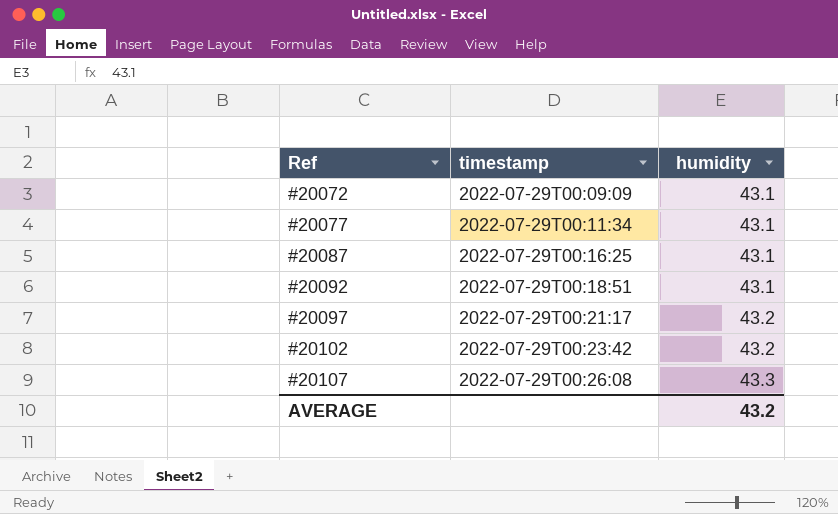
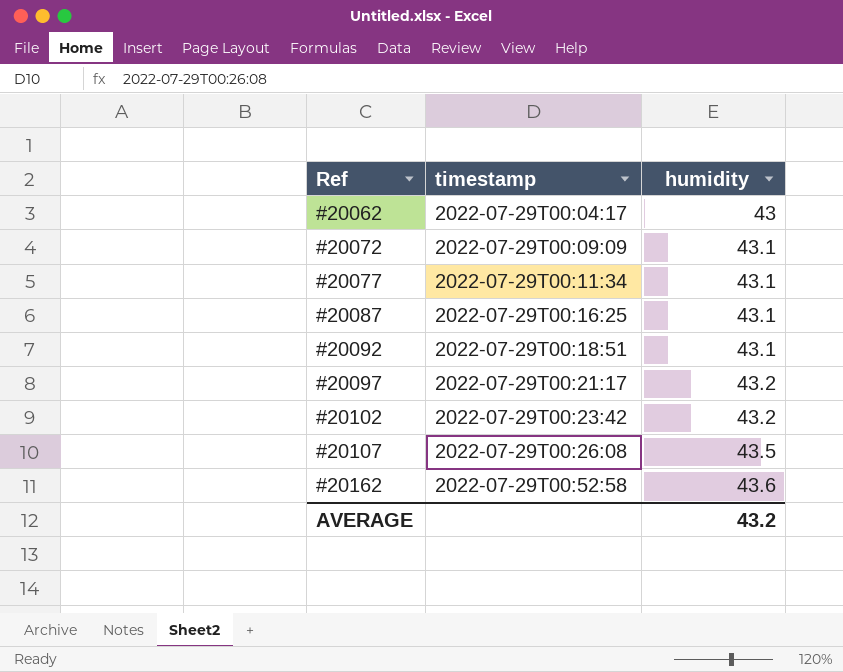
row #20062: none -> 2022-07-29T00:04:17 | 43
#20107 | humidity: 43.3 -> 43.5
row #20162: none -> 2022-07-29T00:52:58 | 43.6

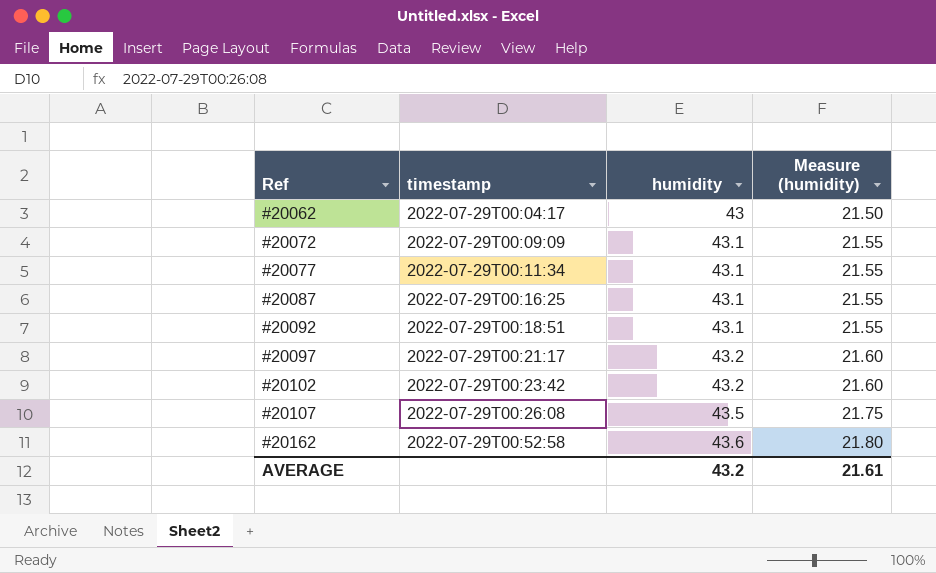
column Measure (humidity) | formula: none -> [humidity] * 0.5

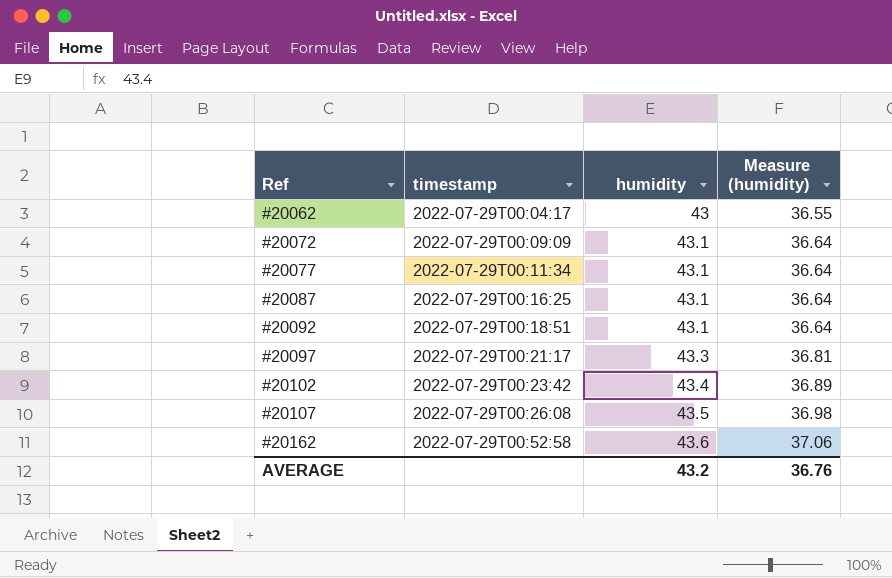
column Measure (humidity) | formula: [humidity] * 0.5 -> [humidity] * 0.85
#20097 | humidity: 43.2 -> 43.3
#20102 | humidity: 43.2 -> 43.4
AVERAGE | Measure (humidity): 21.61 -> 36.76

